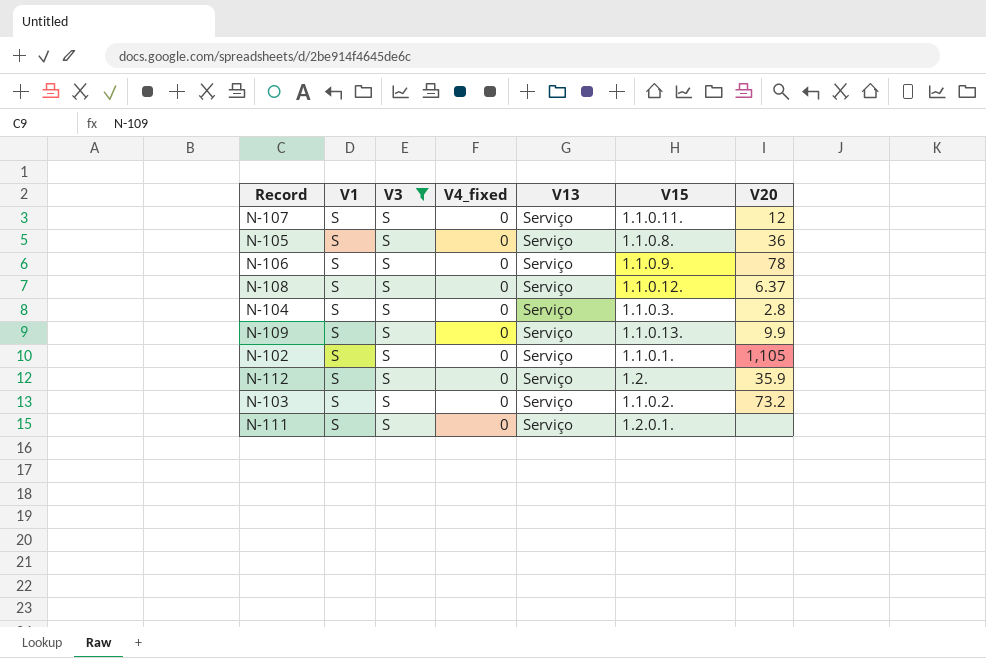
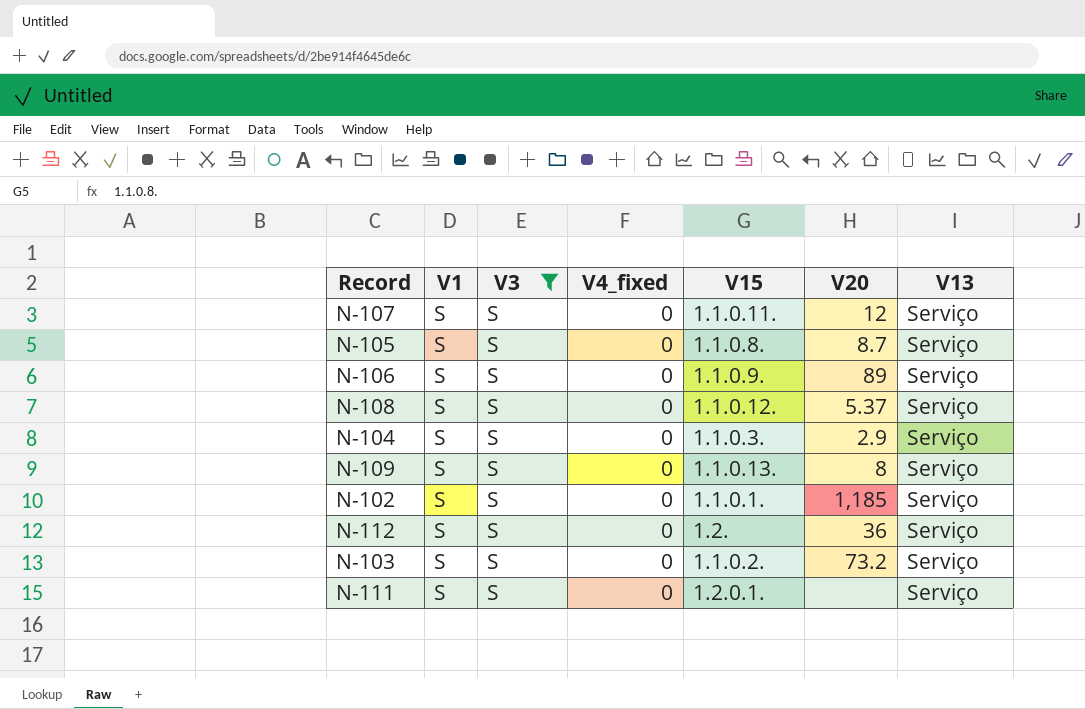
column V13 | position: 5 -> 7
N-105 | V20: 36 -> 8.7
N-106 | V20: 78 -> 89
N-108 | V20: 6.37 -> 5.37
N-104 | V20: 2.8 -> 2.9
N-109 | V20: 9.9 -> 8
N-102 | V20: 1,105 -> 1,185
N-112 | V20: 35.9 -> 36

